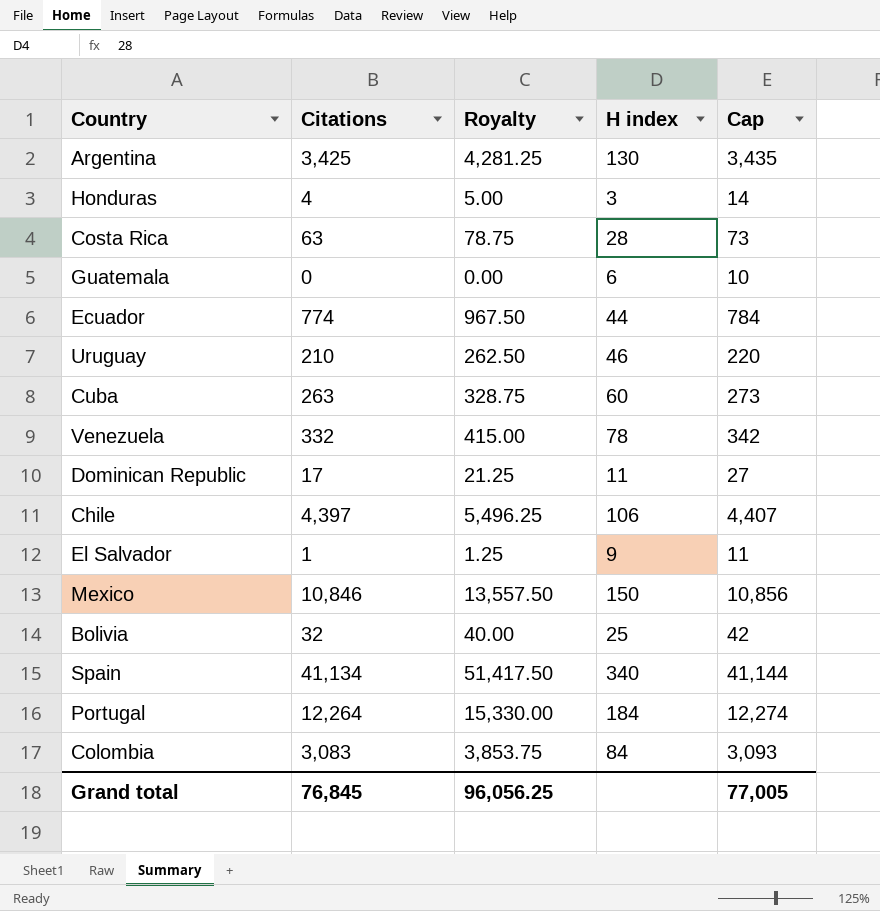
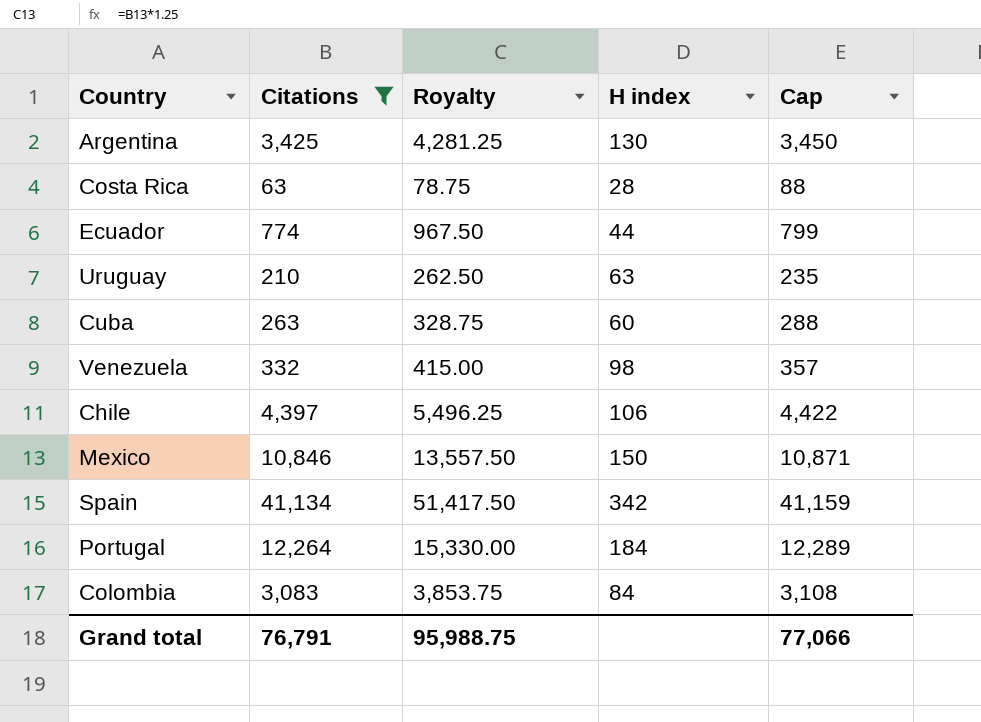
filter: none -> Citations >= 63
column Cap | formula: [Citations] + 10 -> [Citations] + 25
Uruguay | H index: 46 -> 63
Venezuela | H index: 78 -> 98
Spain | H index: 340 -> 342
Grand total | Citations: 76,845 -> 76,791
Grand total | Royalty: 96,056.25 -> 95,988.75
Grand total | Cap: 77,005 -> 77,066

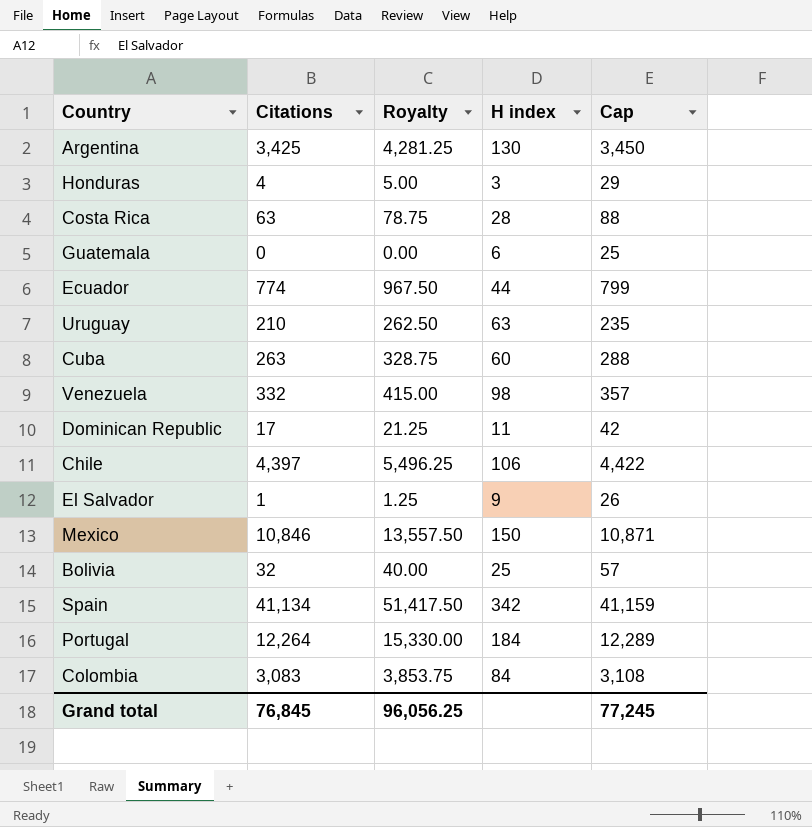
filter: Citations >= 63 -> none
Grand total | Citations: 76,791 -> 76,845
Grand total | Royalty: 95,988.75 -> 96,056.25
Grand total | Cap: 77,066 -> 77,245

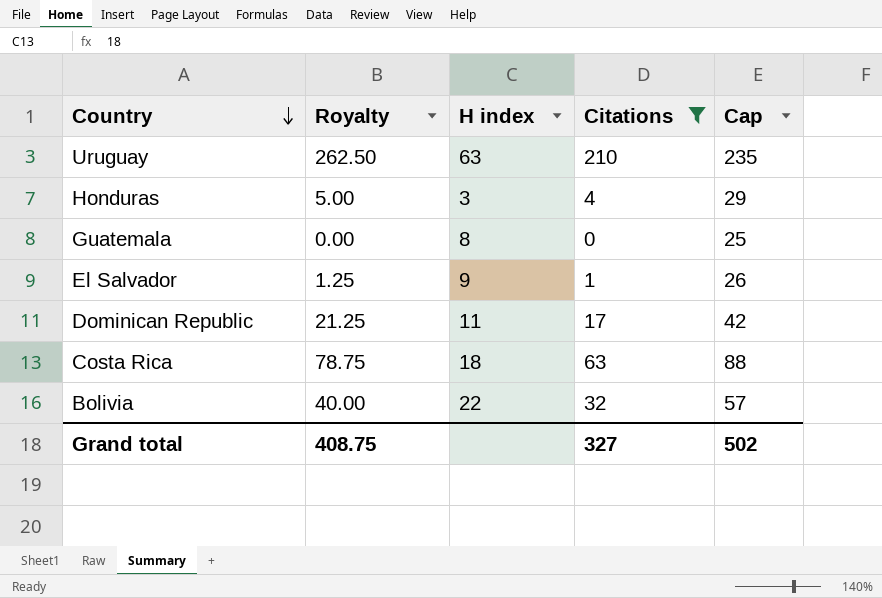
filter: none -> Citations <= 210
row order: none -> Country descending
column Citations | position: 2 -> 4
Guatemala | H index: 6 -> 8
Costa Rica | H index: 28 -> 18
Bolivia | H index: 25 -> 22
Grand total | Royalty: 96,056.25 -> 408.75
Grand total | Citations: 76,845 -> 327
Grand total | Cap: 77,245 -> 502

